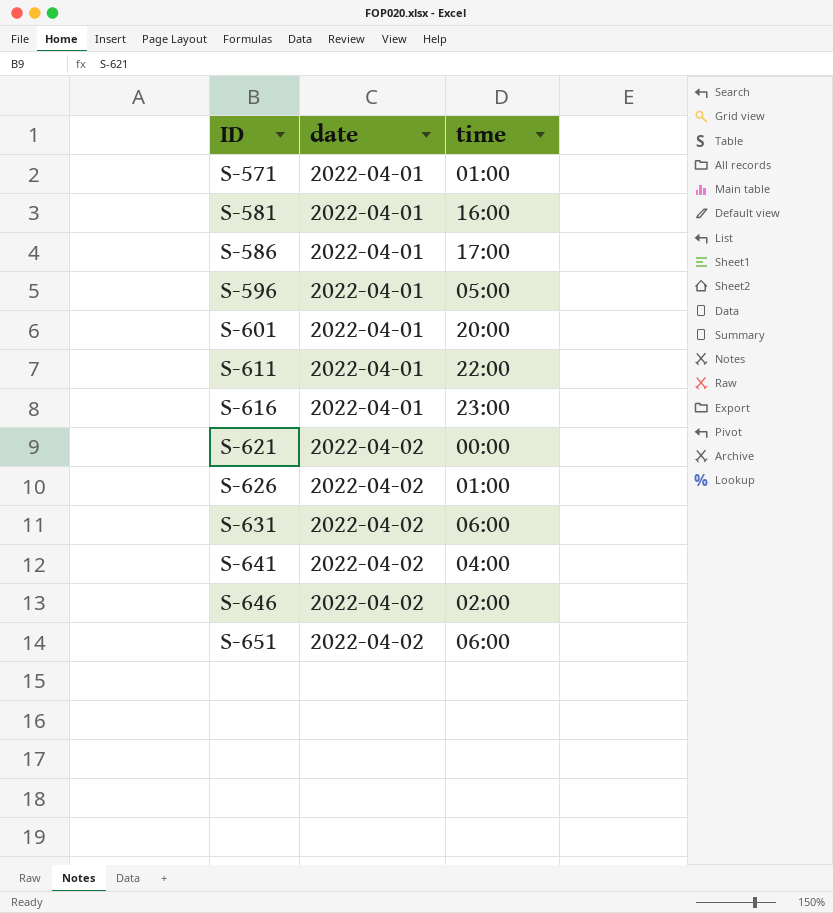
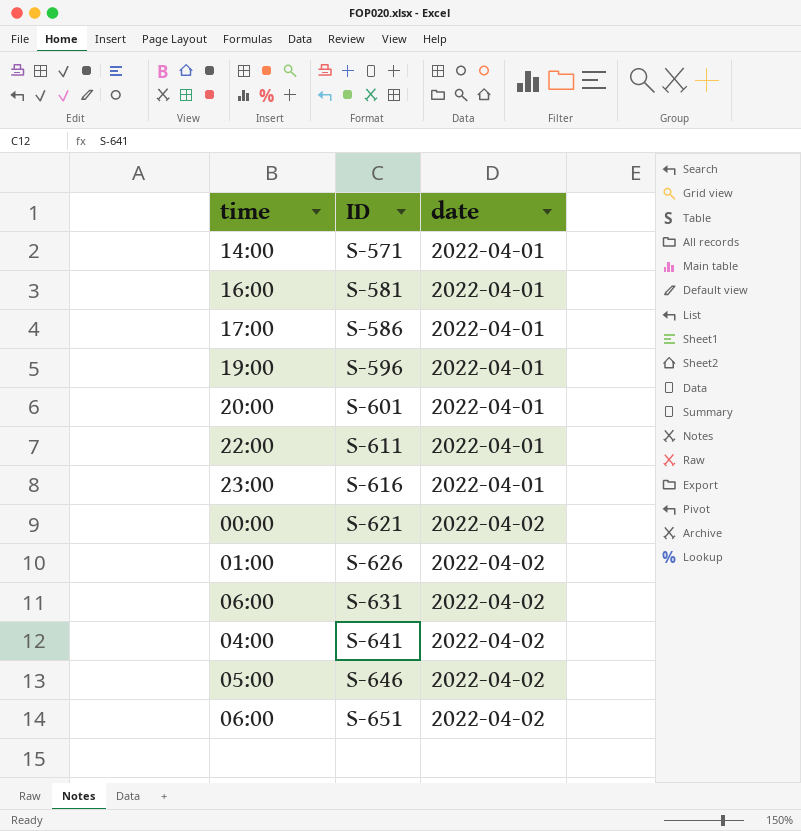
column time | position: 3 -> 1
S-571 | time: 01:00 -> 14:00
S-596 | time: 05:00 -> 19:00
S-646 | time: 02:00 -> 05:00

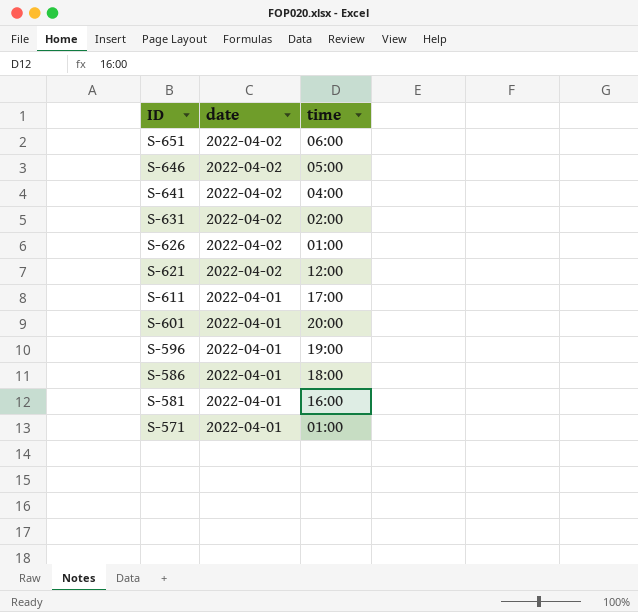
row order: ID ascending -> ID descending
column time | position: 1 -> 3
row S-616: 23:00 | 2022-04-01 -> none
S-631 | time: 06:00 -> 02:00
S-621 | time: 00:00 -> 12:00
S-611 | time: 22:00 -> 17:00
S-586 | time: 17:00 -> 18:00
S-571 | time: 14:00 -> 01:00

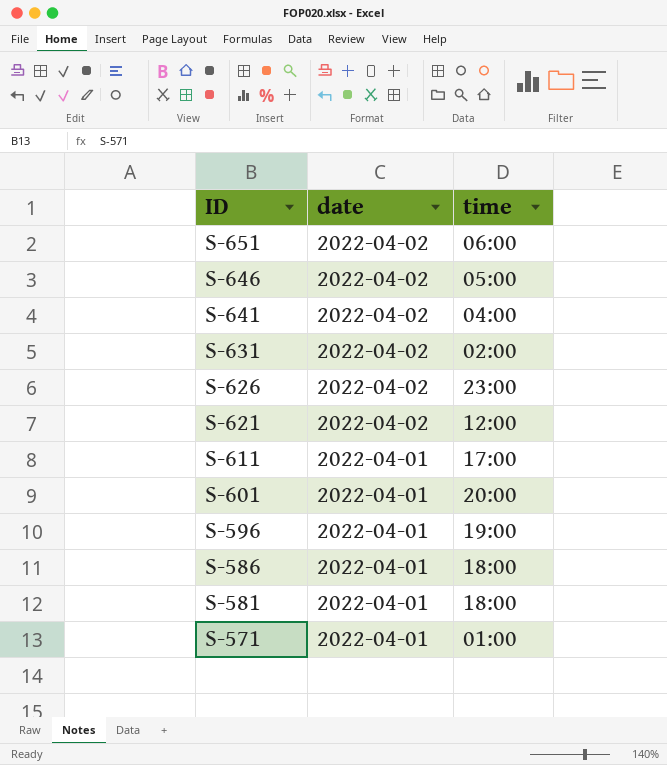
S-626 | time: 01:00 -> 23:00
S-581 | time: 16:00 -> 18:00

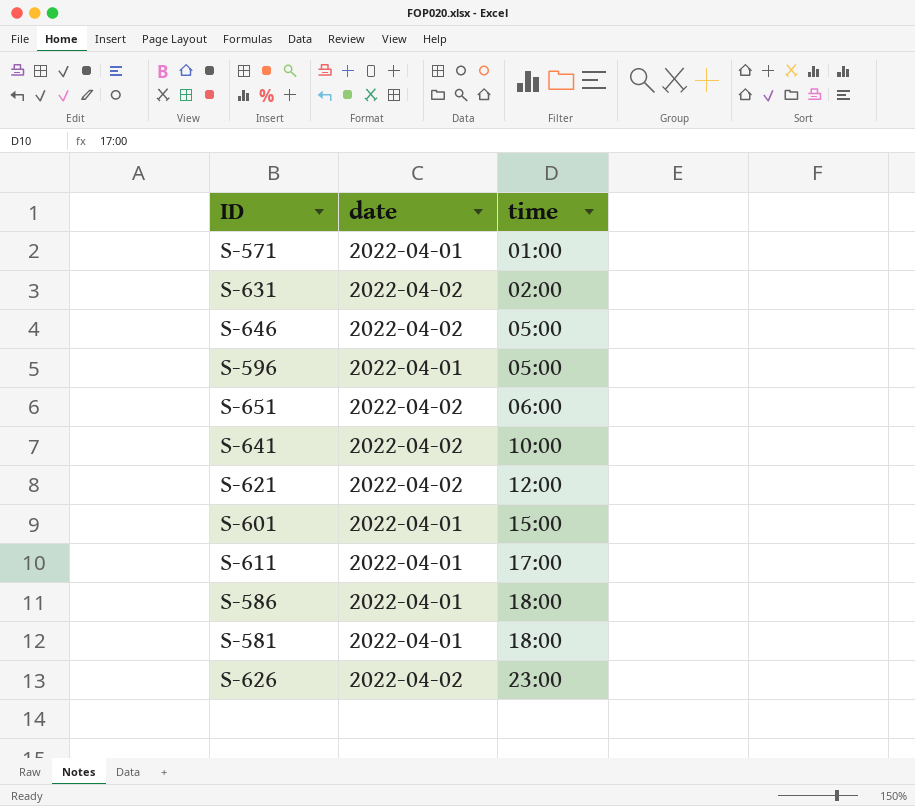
row order: ID descending -> time ascending
S-596 | time: 19:00 -> 05:00
S-641 | time: 04:00 -> 10:00
S-601 | time: 20:00 -> 15:00

